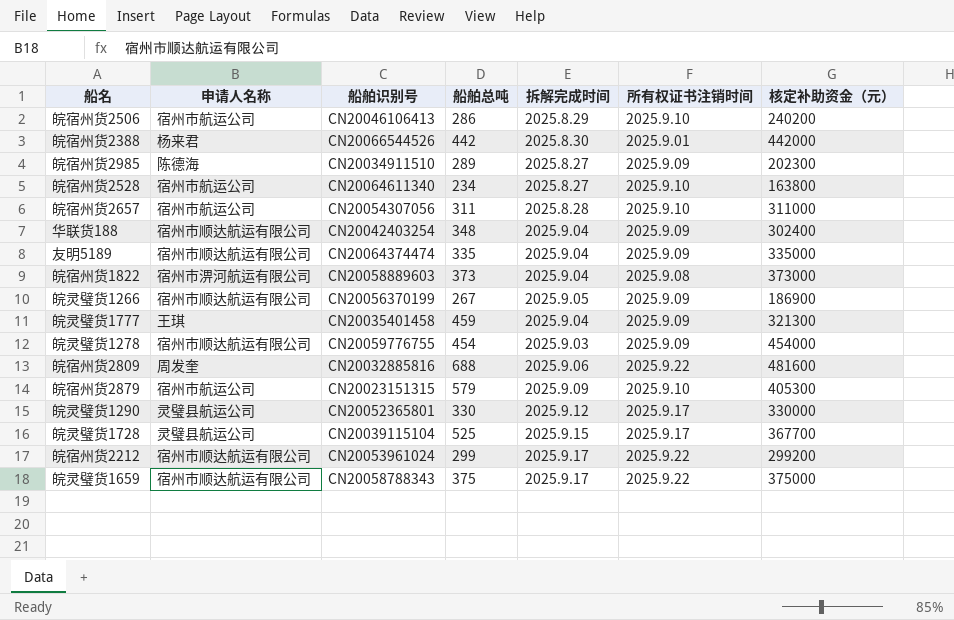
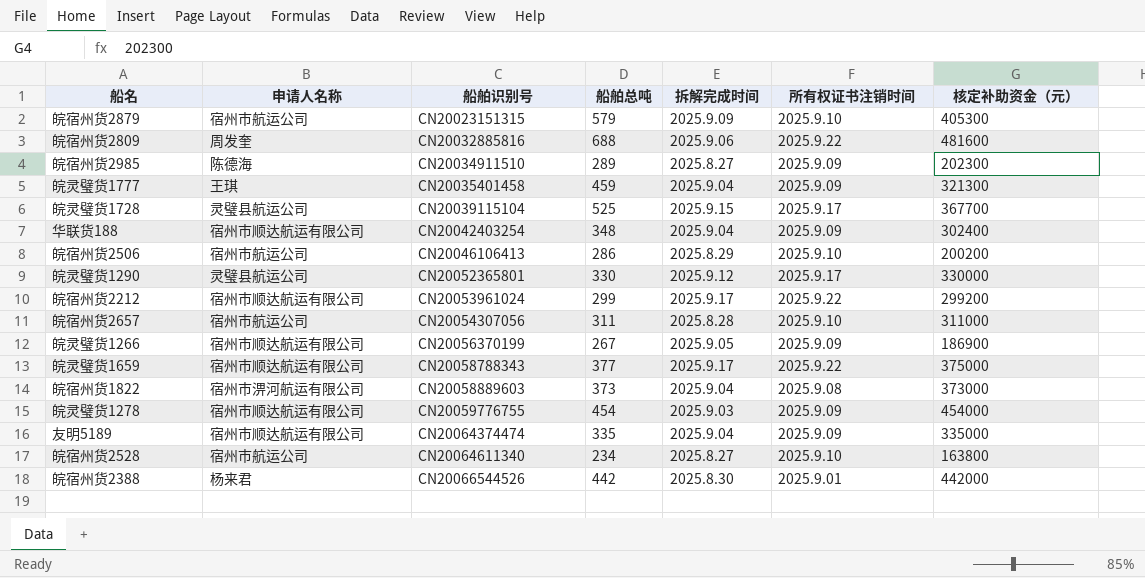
row order: none -> 船舶识别号 ascending
皖宿州货2506 | 核定补助资金（元）: 240200 -> 200200
皖灵璧货1659 | 船舶总吨: 375 -> 377

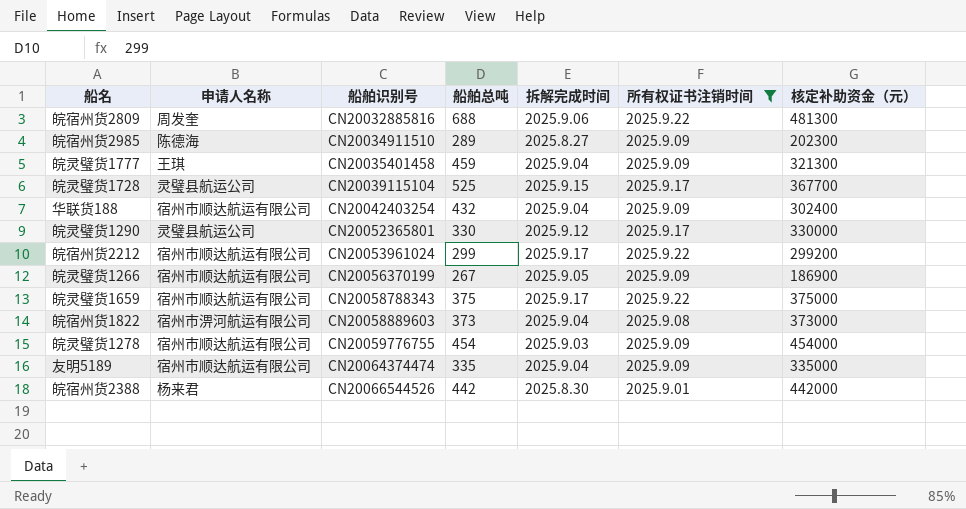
filter: none -> 所有权证书注销时间 != 2025.9.10
皖宿州货2809 | 核定补助资金（元）: 481600 -> 481300
华联货188 | 船舶总吨: 348 -> 432
皖灵璧货1659 | 船舶总吨: 377 -> 375

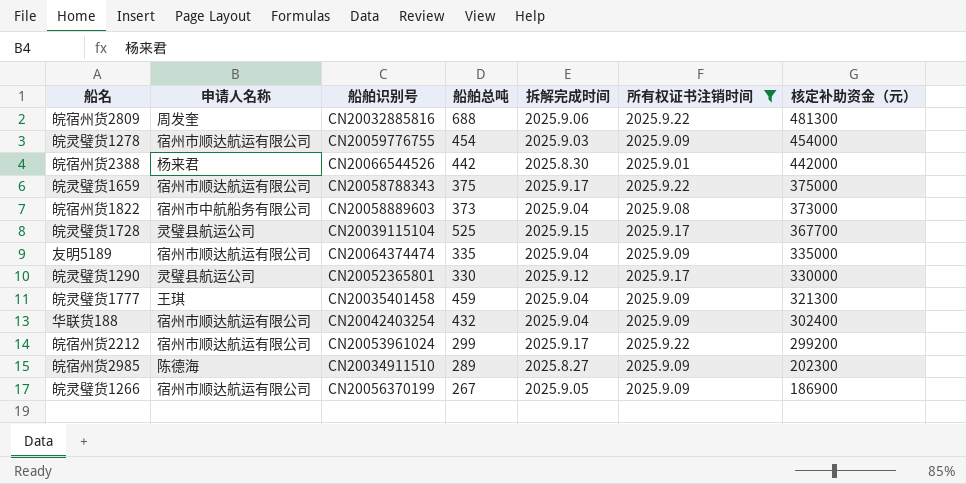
row order: 船舶识别号 ascending -> 核定补助资金（元） descending
皖宿州货1822 | 申请人名称: 宿州市淠河航运有限公司 -> 宿州市中航船务有限公司

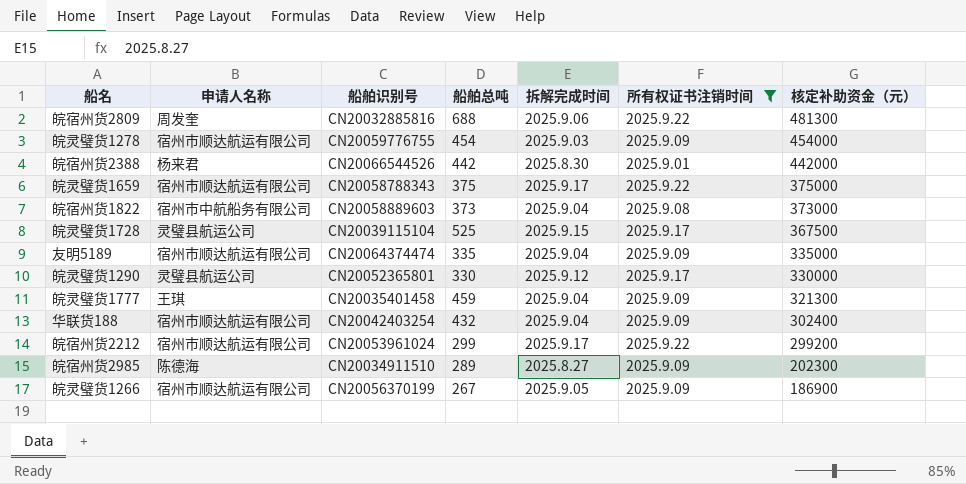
皖灵璧货1728 | 核定补助资金（元）: 367700 -> 367500

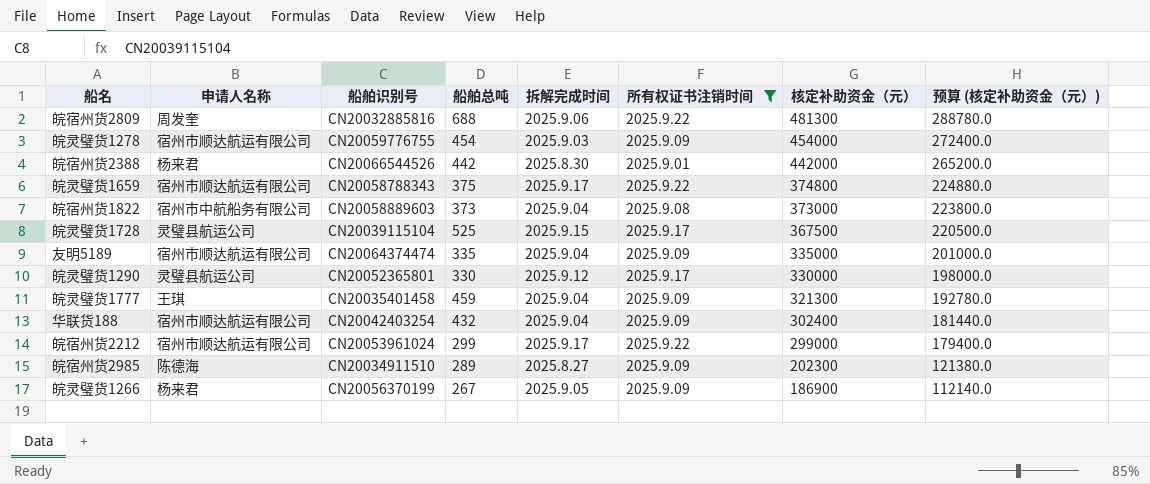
column 预算 (核定补助资金（元）) | formula: none -> [核定补助资金（元）] * 0.6
皖灵璧货1659 | 核定补助资金（元）: 375000 -> 374800
皖宿州货2212 | 核定补助资金（元）: 299200 -> 299000
皖灵璧货1266 | 申请人名称: 宿州市顺达航运有限公司 -> 杨来君

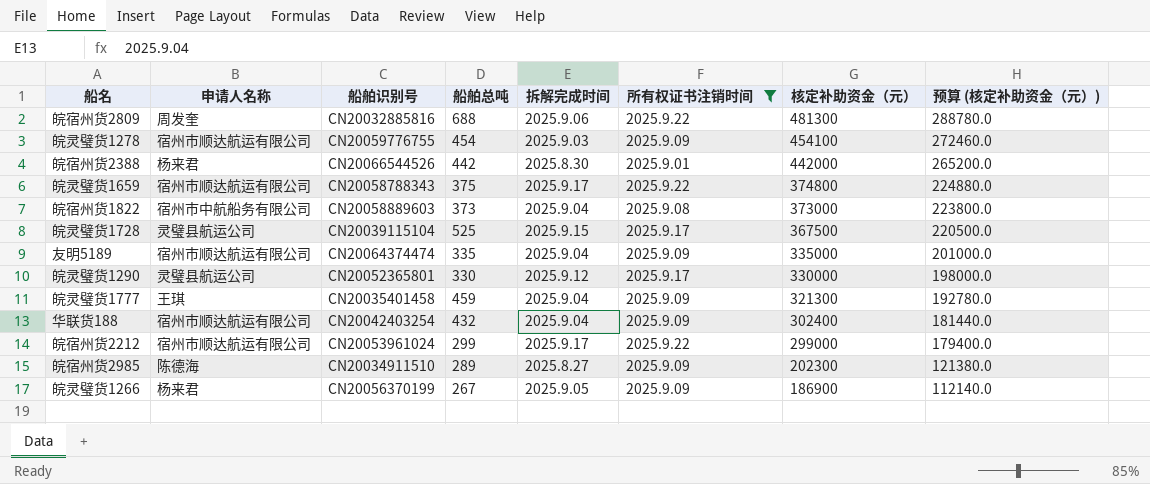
皖灵璧货1278 | 核定补助资金（元）: 454000 -> 454100
皖灵璧货1278 | 预算 (核定补助资金（元）): 272400.0 -> 272460.0

